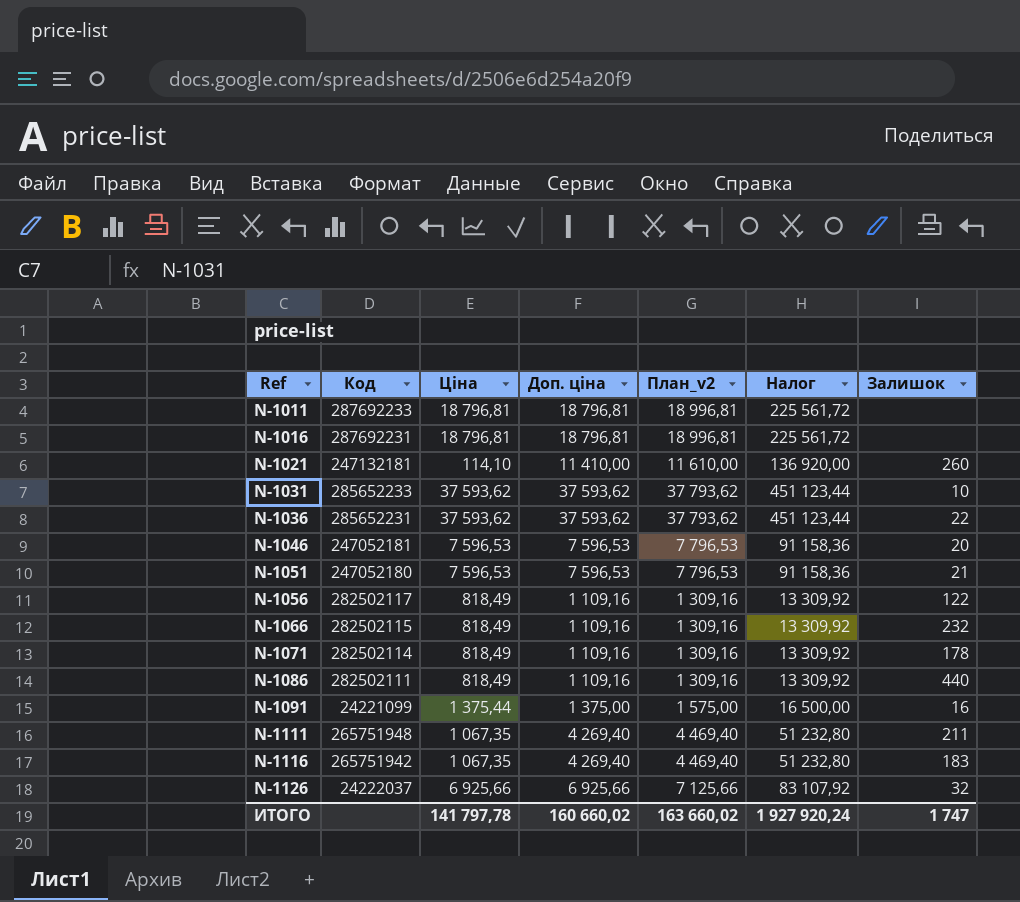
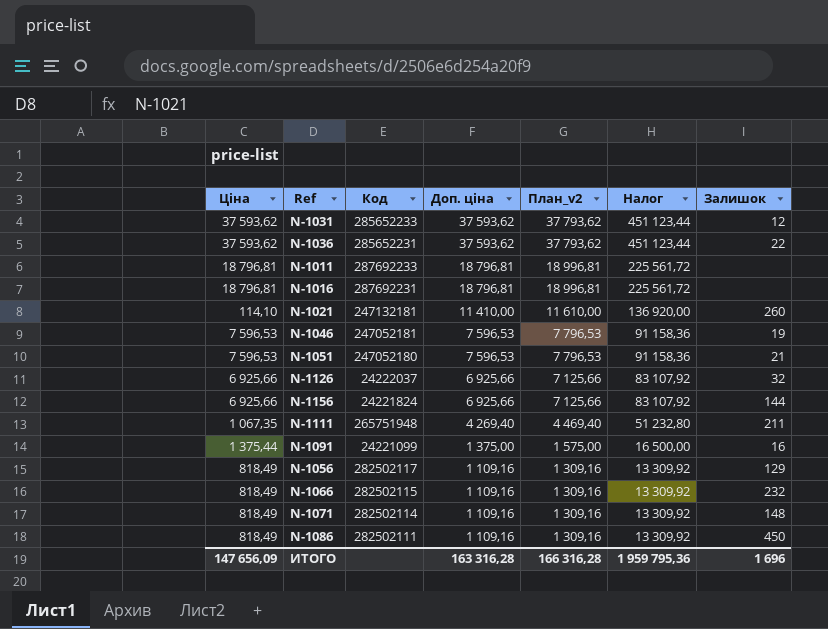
row order: Ref ascending -> Доп. ціна descending
column Ціна | position: 3 -> 1
row N-1116: 265751942 | 1 067,35 | 4 269,40 | 4 469,40 | 51 232,80 | 183 -> none
N-1031 | Залишок: 10 -> 12
N-1046 | Залишок: 20 -> 19
row N-1156: none -> 6 925,66 | 24221824 | 6 925,66 | 7 125,66 | 83 107,92 | 144
N-1056 | Залишок: 122 -> 129
N-1071 | Залишок: 178 -> 148
N-1086 | Залишок: 440 -> 450
ИТОГО | Ціна: 141 797,78 -> 147 656,09
ИТОГО | Доп. ціна: 160 660,02 -> 163 316,28
ИТОГО | План_v2: 163 660,02 -> 166 316,28
ИТОГО | Налог: 1 927 920,24 -> 1 959 795,36
ИТОГО | Залишок: 1 747 -> 1 696

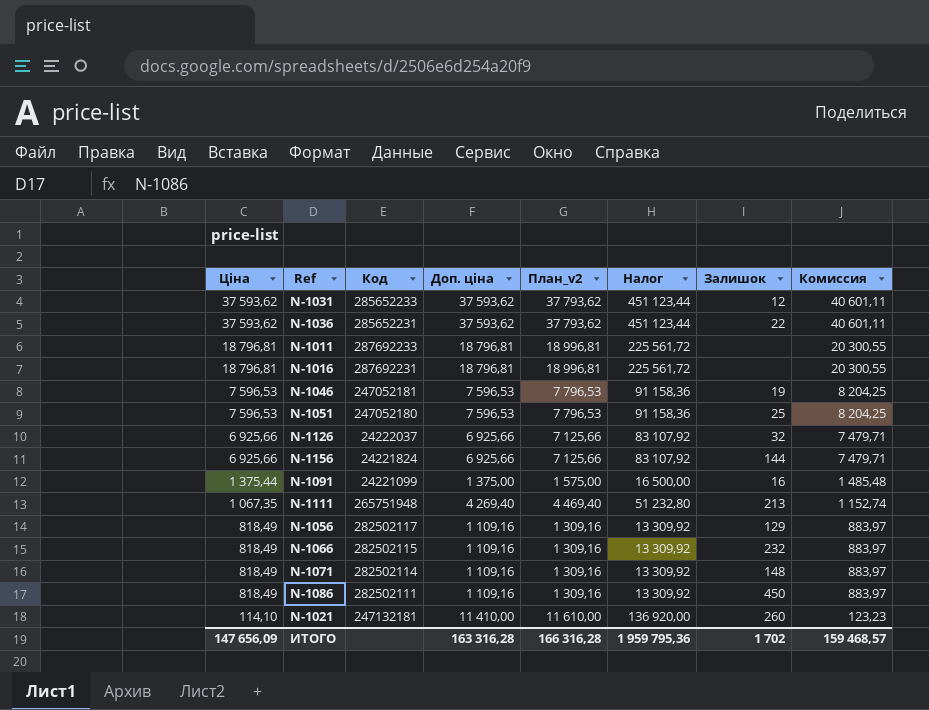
row order: Доп. ціна descending -> Ціна descending
column Комиссия | formula: none -> [Ціна] * 1,08
N-1051 | Залишок: 21 -> 25
N-1111 | Залишок: 211 -> 213
ИТОГО | Залишок: 1 696 -> 1 702

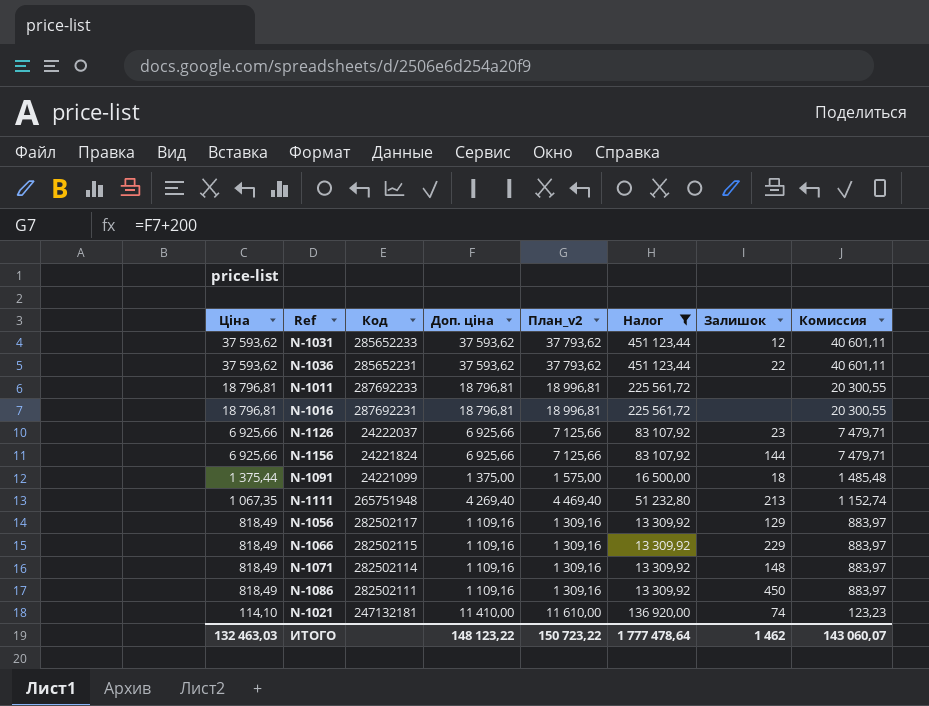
filter: none -> Налог != 91 158,36
N-1126 | Залишок: 32 -> 23
N-1091 | Залишок: 16 -> 18
N-1066 | Залишок: 232 -> 229
N-1021 | Залишок: 260 -> 74
ИТОГО | Ціна: 147 656,09 -> 132 463,03
ИТОГО | Доп. ціна: 163 316,28 -> 148 123,22
ИТОГО | План_v2: 166 316,28 -> 150 723,22
ИТОГО | Налог: 1 959 795,36 -> 1 777 478,64
ИТОГО | Залишок: 1 702 -> 1 462
ИТОГО | Комиссия: 159 468,57 -> 143 060,07

